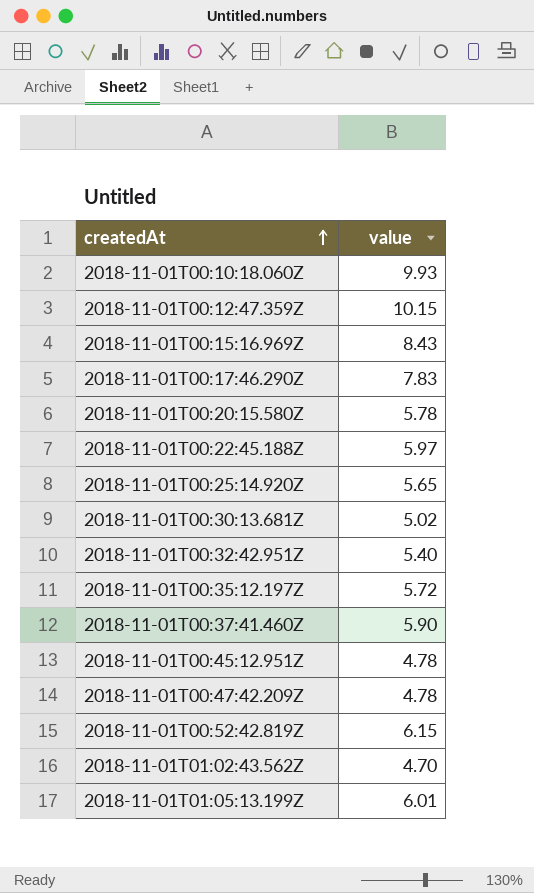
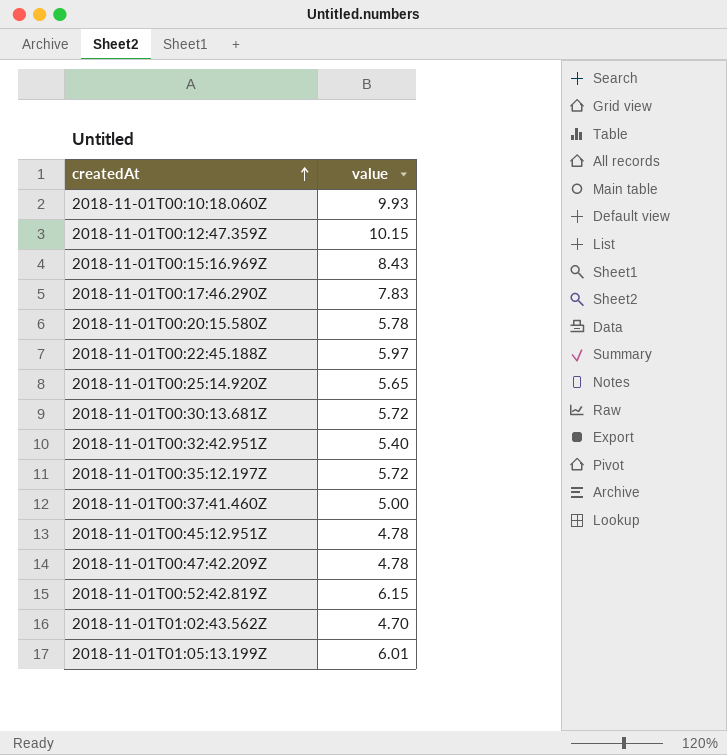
2018-11-01T00:30:13.681Z | value: 5.02 -> 5.72
2018-11-01T00:37:41.460Z | value: 5.90 -> 5.00

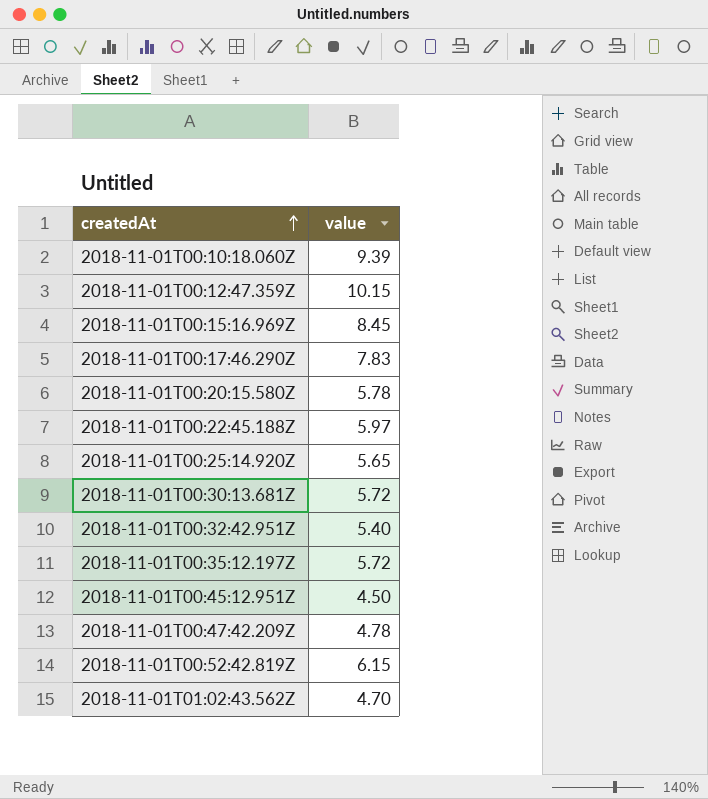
row 2018-11-01T00:37:41.460Z: 5.00 -> none
row 2018-11-01T01:05:13.199Z: 6.01 -> none
2018-11-01T00:10:18.060Z | value: 9.93 -> 9.39
2018-11-01T00:15:16.969Z | value: 8.43 -> 8.45
2018-11-01T00:45:12.951Z | value: 4.78 -> 4.50

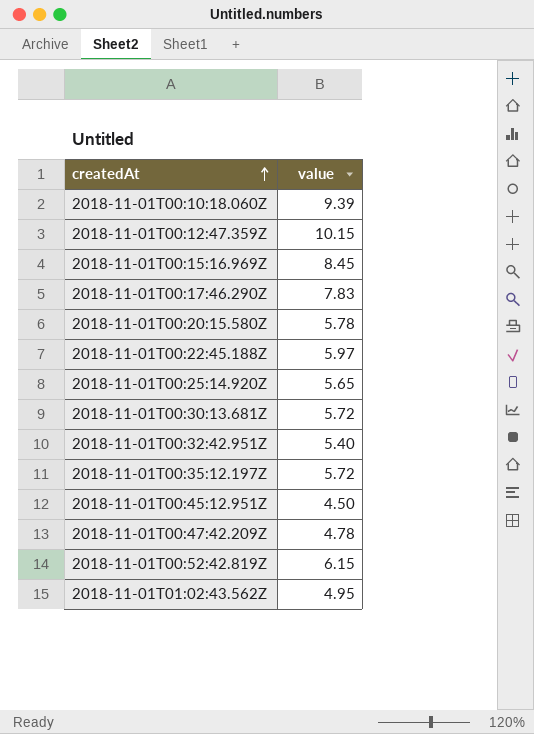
2018-11-01T01:02:43.562Z | value: 4.70 -> 4.95

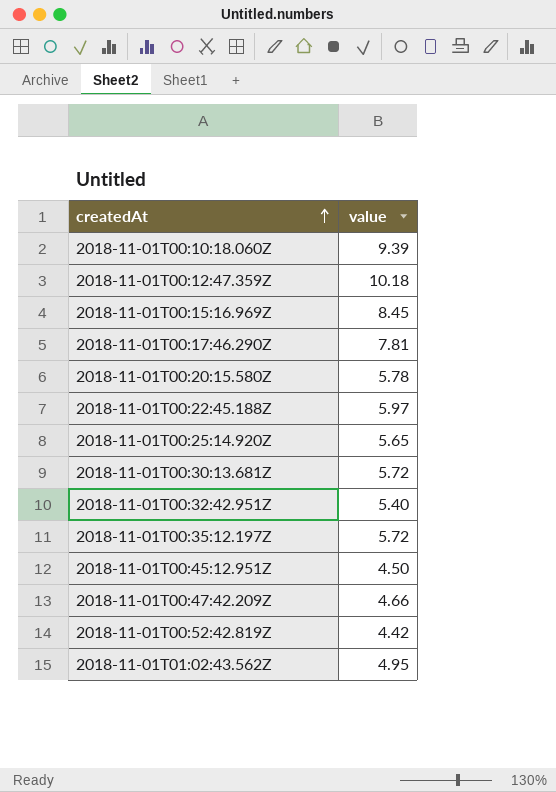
2018-11-01T00:12:47.359Z | value: 10.15 -> 10.18
2018-11-01T00:17:46.290Z | value: 7.83 -> 7.81
2018-11-01T00:47:42.209Z | value: 4.78 -> 4.66
2018-11-01T00:52:42.819Z | value: 6.15 -> 4.42

